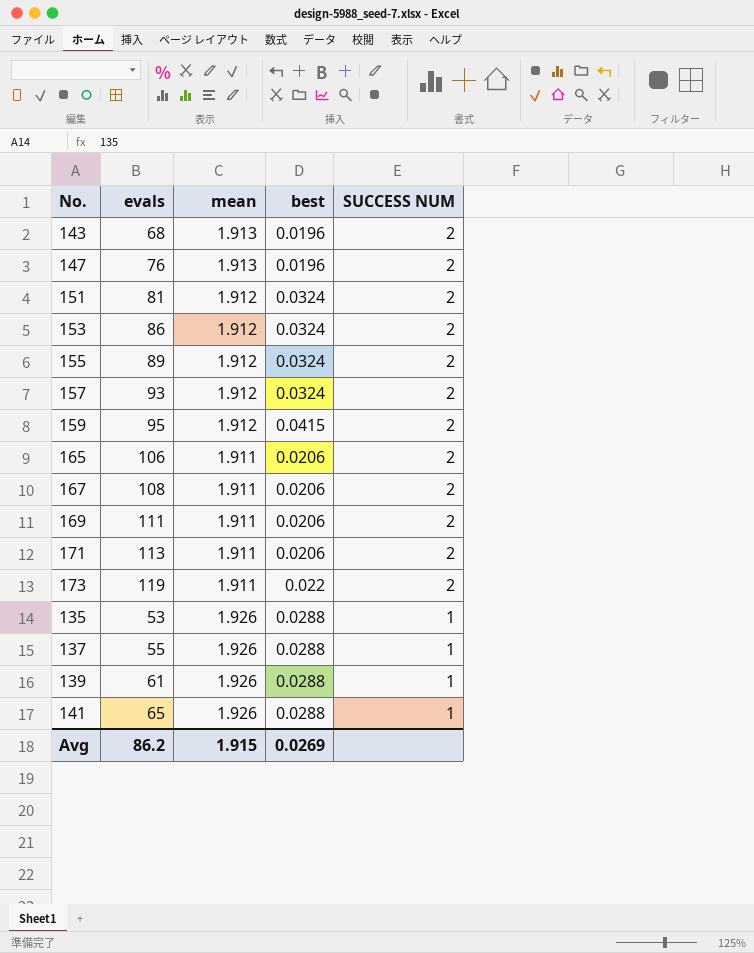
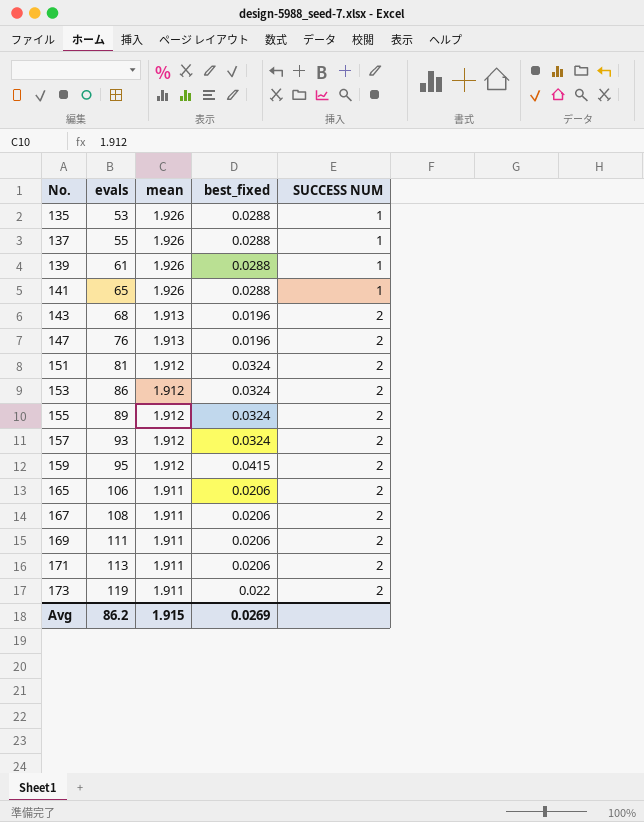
row order: SUCCESS NUM descending -> No. ascending
column name: best -> best_fixed

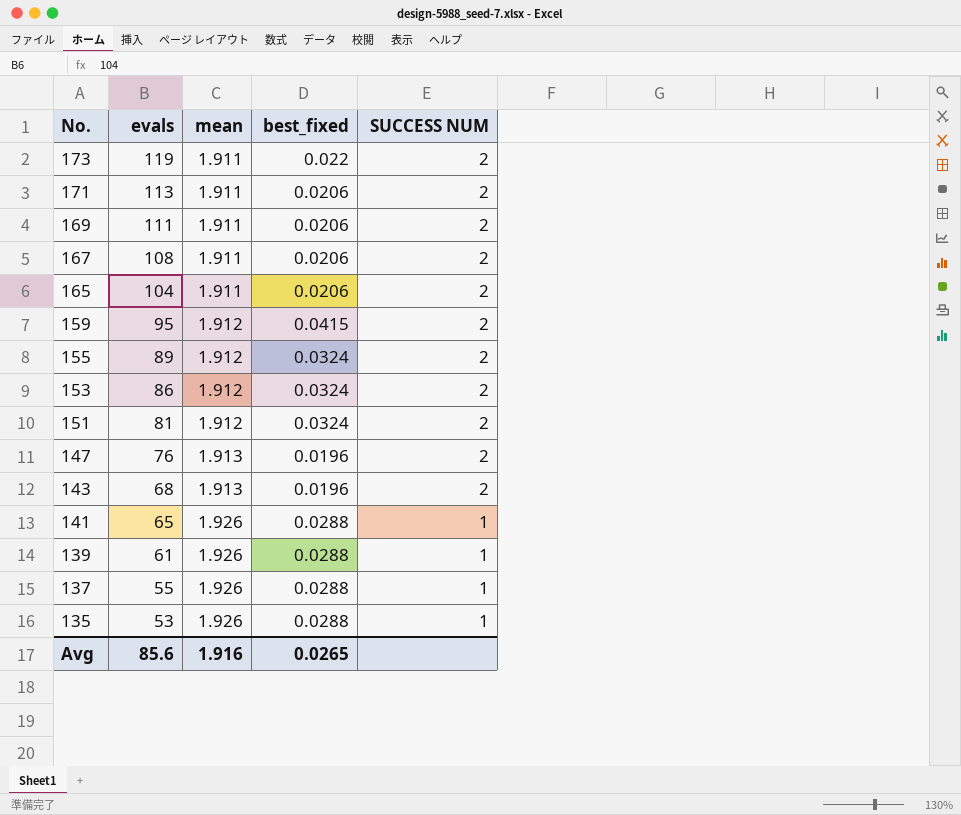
row order: No. ascending -> No. descending
row 157: 93 | 1.912 | 0.0324 | 2 -> none
165 | evals: 106 -> 104
Avg | evals: 86.2 -> 85.6
Avg | mean: 1.915 -> 1.916
Avg | best_fixed: 0.0269 -> 0.0265

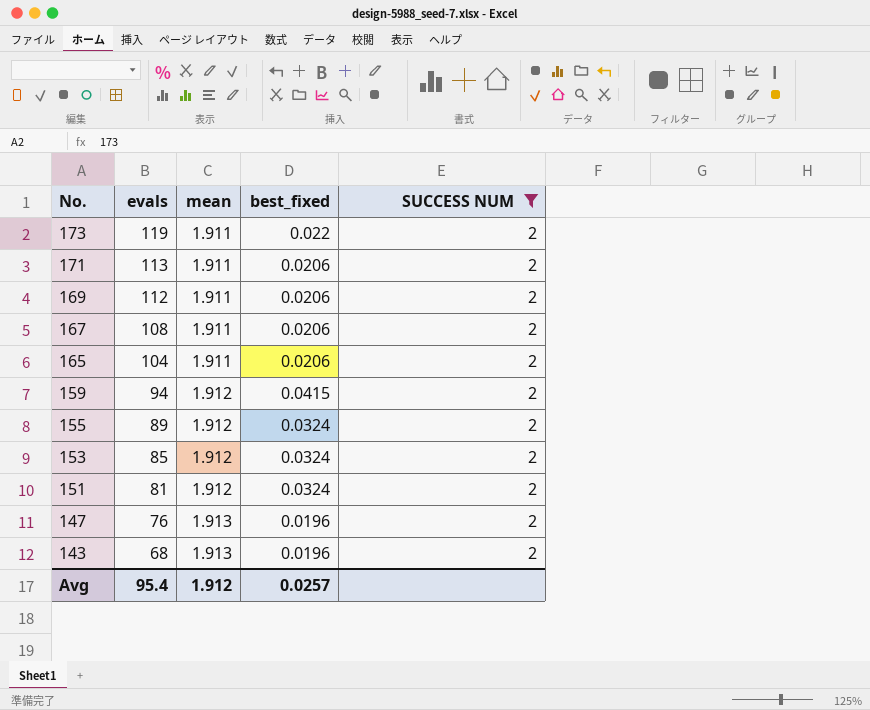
filter: none -> SUCCESS NUM = 2
169 | evals: 111 -> 112
159 | evals: 95 -> 94
153 | evals: 86 -> 85
Avg | evals: 85.6 -> 95.4
Avg | mean: 1.916 -> 1.912
Avg | best_fixed: 0.0265 -> 0.0257

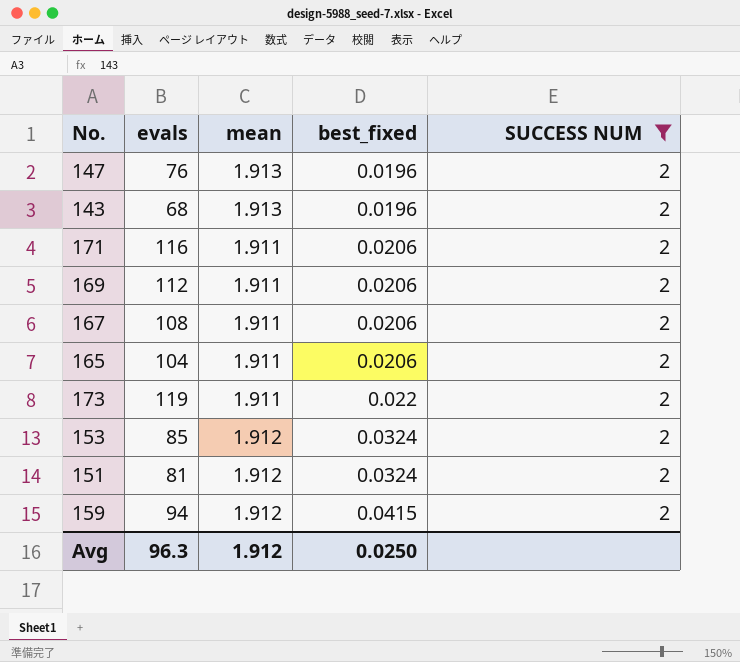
row order: No. descending -> best_fixed ascending
row 155: 89 | 1.912 | 0.0324 | 2 -> none
171 | evals: 113 -> 116
Avg | evals: 95.4 -> 96.3
Avg | best_fixed: 0.0257 -> 0.0250

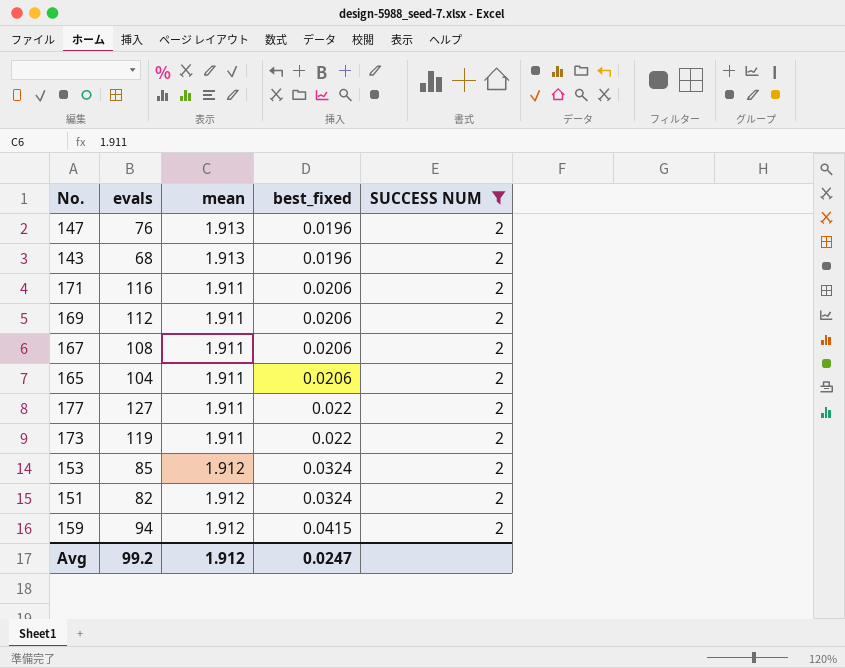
row 177: none -> 127 | 1.911 | 0.022 | 2
151 | evals: 81 -> 82
Avg | evals: 96.3 -> 99.2
Avg | best_fixed: 0.0250 -> 0.0247

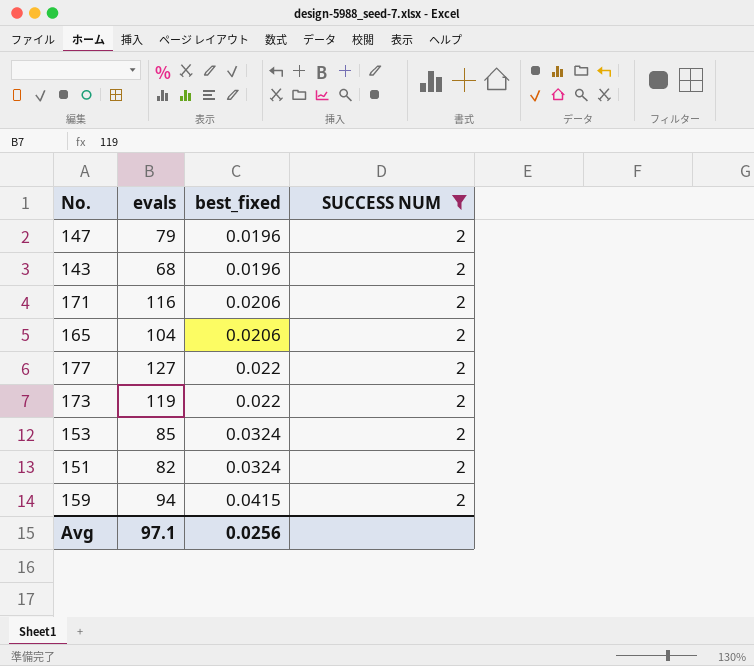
column mean | position: 3 -> none
row 169: 112 | 1.911 | 0.0206 | 2 -> none
row 167: 108 | 1.911 | 0.0206 | 2 -> none
147 | evals: 76 -> 79
Avg | evals: 99.2 -> 97.1
Avg | best_fixed: 0.0247 -> 0.0256

